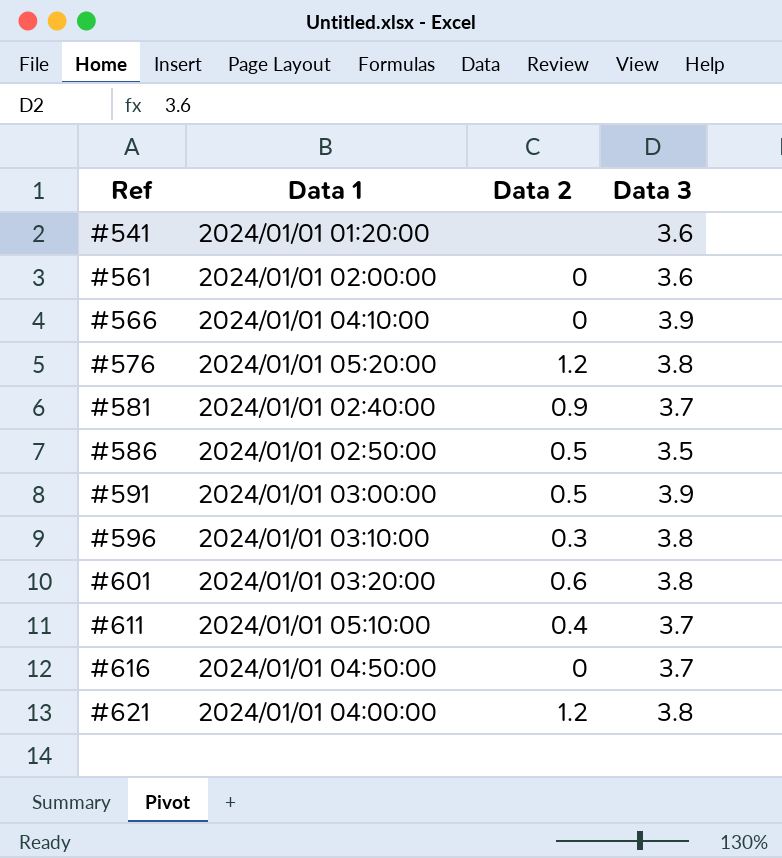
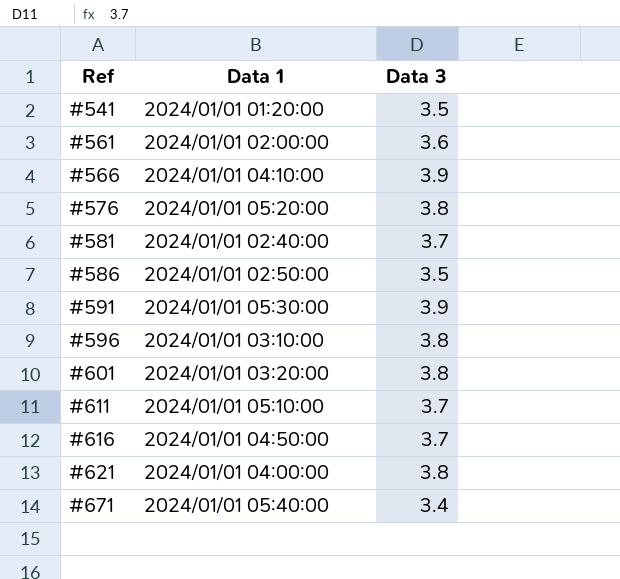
column Data 2 | position: 3 -> none
#541 | Data 3: 3.6 -> 3.5
#591 | Data 1: 2024/01/01 03:00:00 -> 2024/01/01 05:30:00
row #671: none -> 2024/01/01 05:40:00 | 3.4

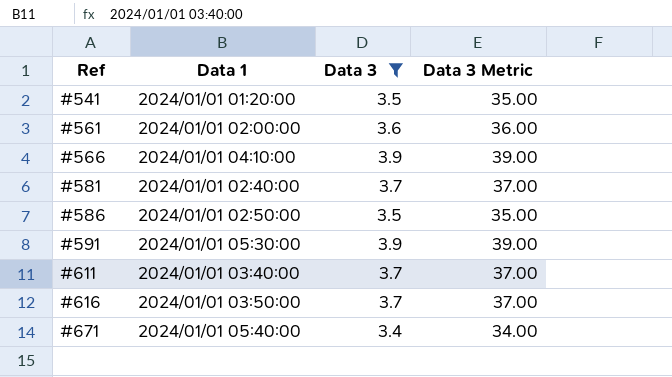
filter: none -> Data 3 != 3.8
column Data 3 Metric | formula: none -> [Data 3] * 10
#611 | Data 1: 2024/01/01 05:10:00 -> 2024/01/01 03:40:00
#616 | Data 1: 2024/01/01 04:50:00 -> 2024/01/01 03:50:00

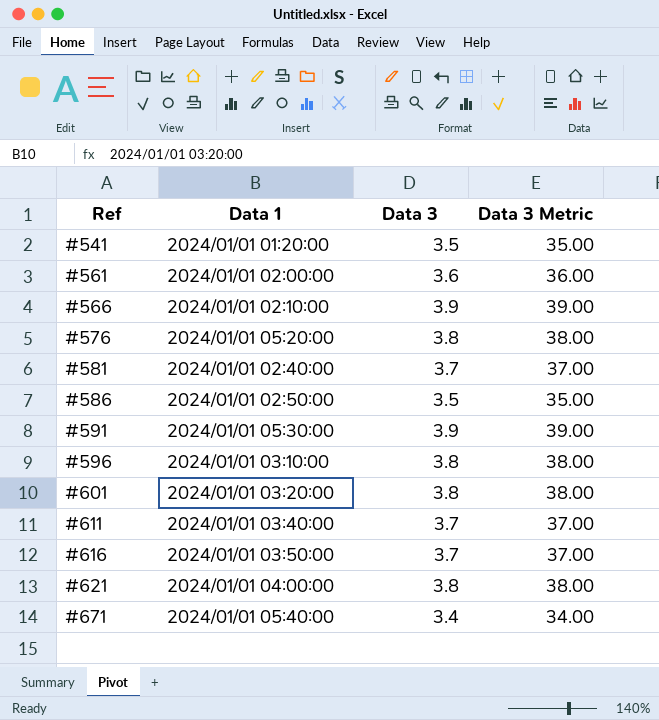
filter: Data 3 != 3.8 -> none
#566 | Data 1: 2024/01/01 04:10:00 -> 2024/01/01 02:10:00

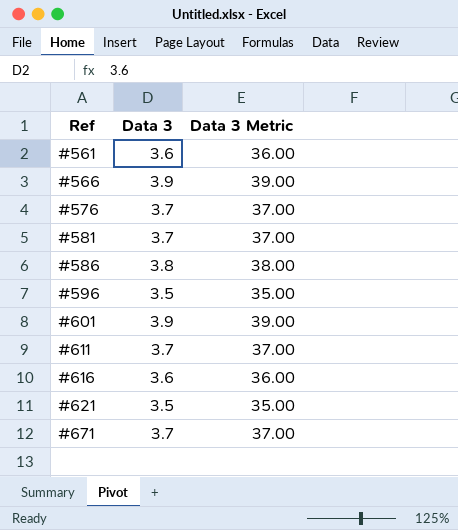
column Data 1 | position: 2 -> none
row #541: 2024/01/01 01:20:00 | 3.5 | 35.00 -> none
row #591: 2024/01/01 05:30:00 | 3.9 | 39.00 -> none
#576 | Data 3: 3.8 -> 3.7
#576 | Data 3 Metric: 38.00 -> 37.00
#586 | Data 3: 3.5 -> 3.8
#586 | Data 3 Metric: 35.00 -> 38.00
#596 | Data 3: 3.8 -> 3.5
#596 | Data 3 Metric: 38.00 -> 35.00
#601 | Data 3: 3.8 -> 3.9
#601 | Data 3 Metric: 38.00 -> 39.00
#616 | Data 3: 3.7 -> 3.6
#616 | Data 3 Metric: 37.00 -> 36.00
#621 | Data 3: 3.8 -> 3.5
#621 | Data 3 Metric: 38.00 -> 35.00
#671 | Data 3: 3.4 -> 3.7
#671 | Data 3 Metric: 34.00 -> 37.00

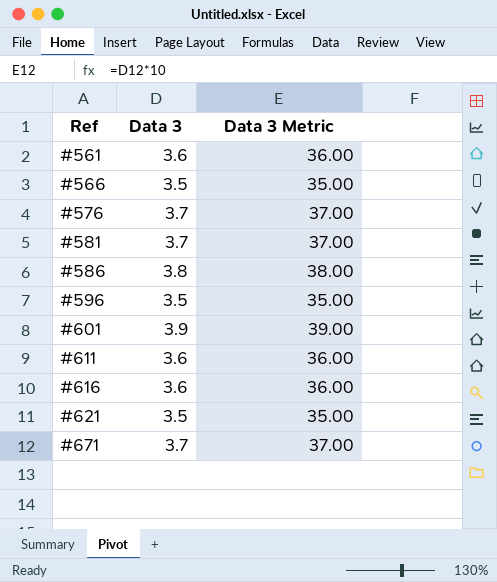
#566 | Data 3: 3.9 -> 3.5
#566 | Data 3 Metric: 39.00 -> 35.00
#611 | Data 3: 3.7 -> 3.6
#611 | Data 3 Metric: 37.00 -> 36.00

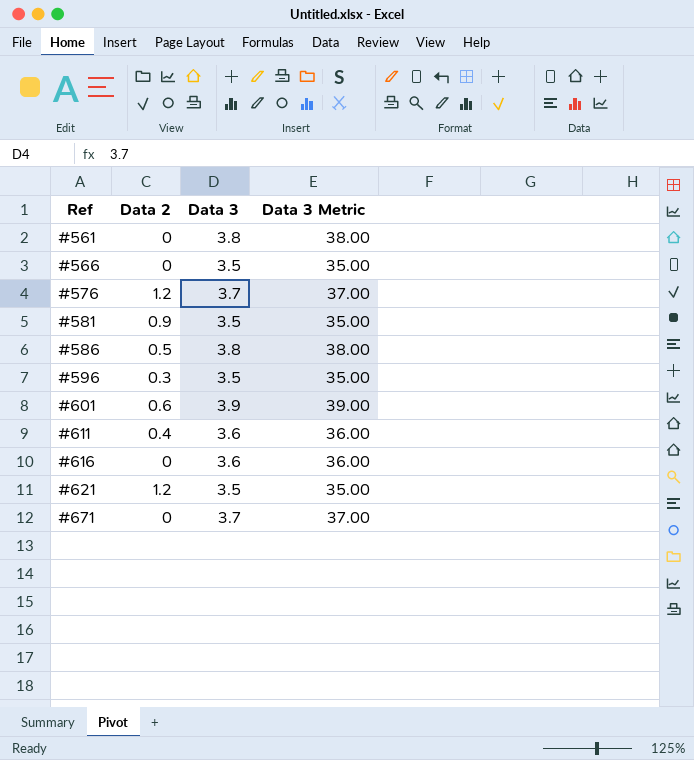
column Data 2 | position: none -> 2
#561 | Data 3: 3.6 -> 3.8
#561 | Data 3 Metric: 36.00 -> 38.00
#581 | Data 3: 3.7 -> 3.5
#581 | Data 3 Metric: 37.00 -> 35.00

